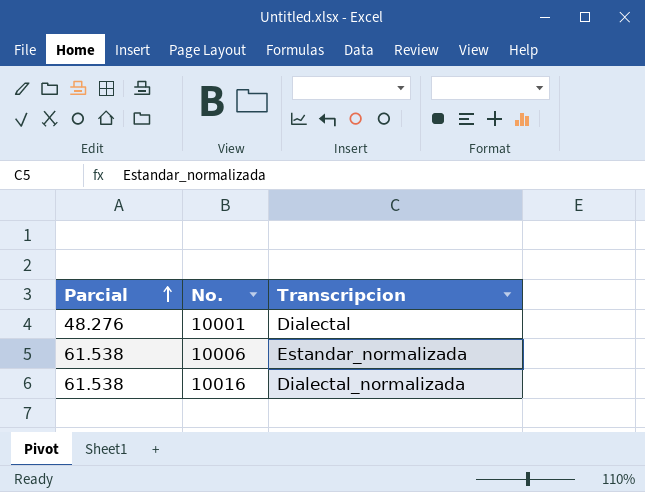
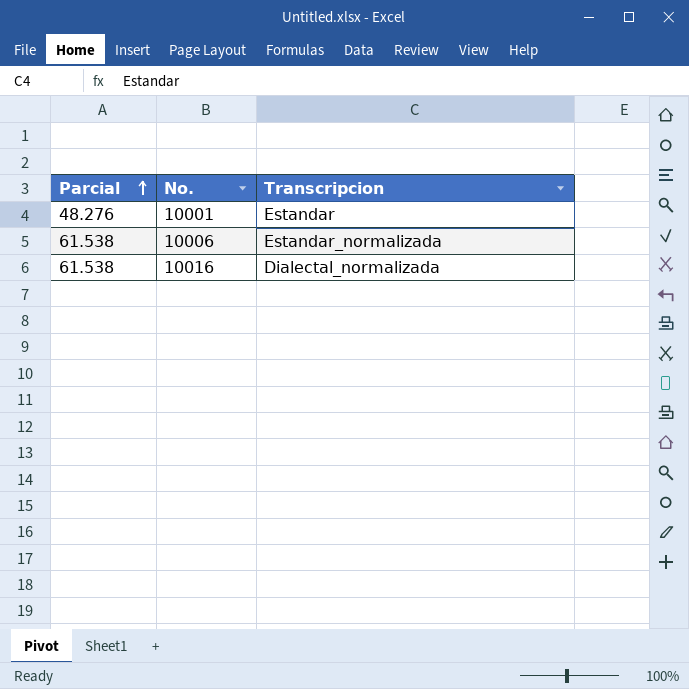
10001 | Transcripcion: Dialectal -> Estandar

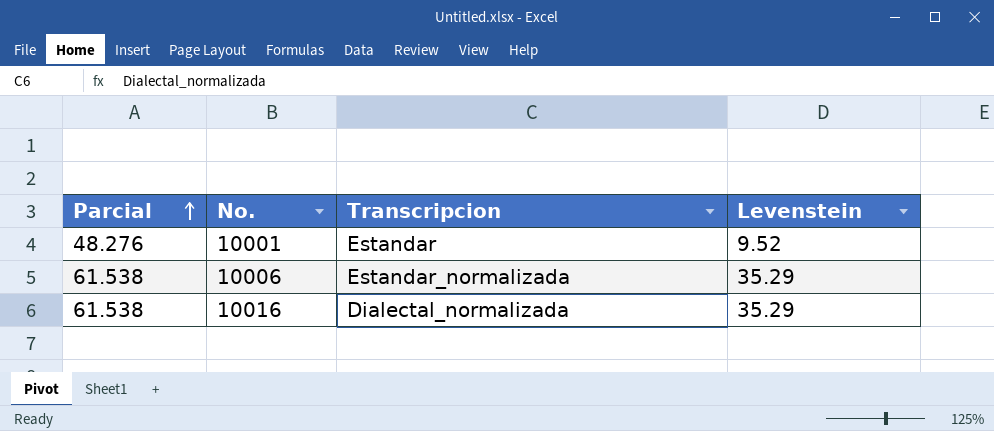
column Levenstein | position: none -> 4

